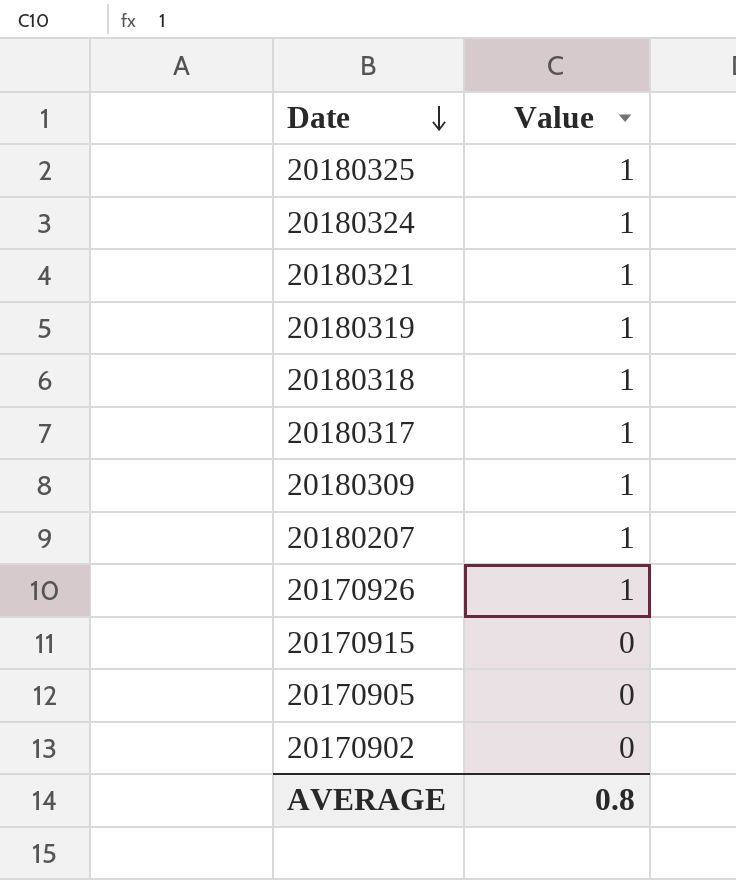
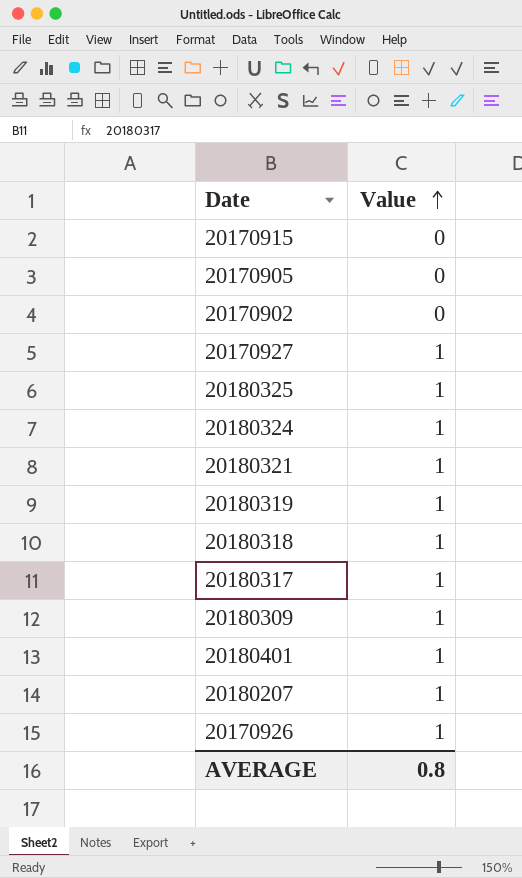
row order: Date descending -> Value ascending
row 20170927: none -> 1
row 20180401: none -> 1

